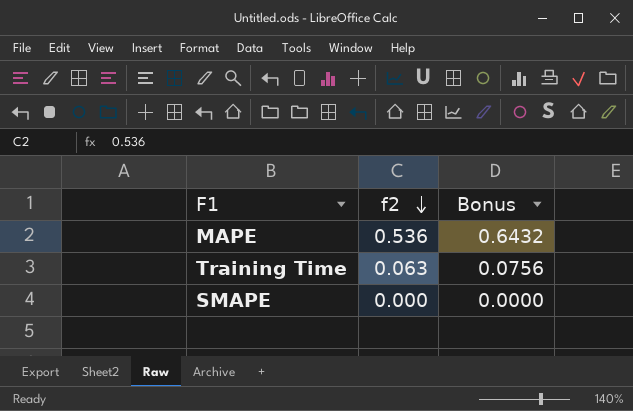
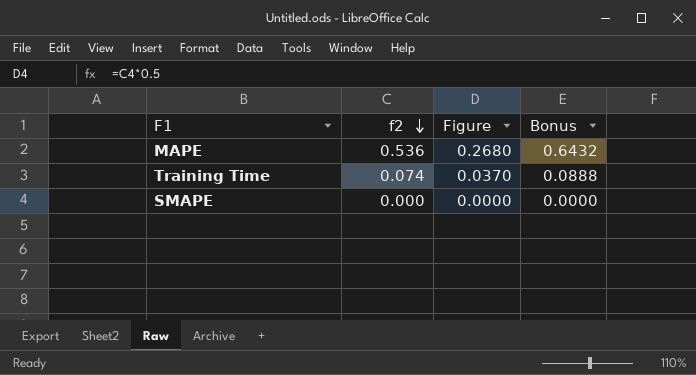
column Figure | formula: none -> [f2] * 0.5
Training Time | f2: 0.063 -> 0.074
Training Time | Bonus: 0.0756 -> 0.0888

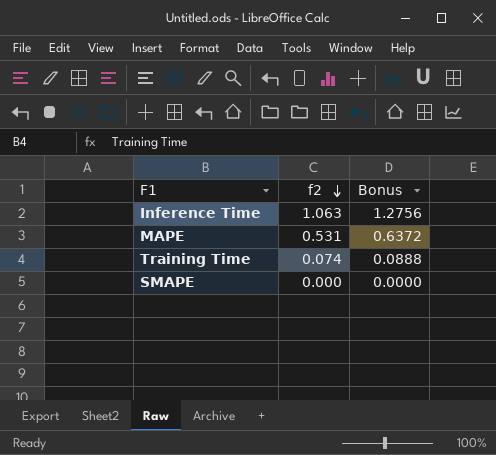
column Figure | formula: [f2] * 0.5 -> none
row Inference Time: none -> 1.063 | 1.2756
MAPE | f2: 0.536 -> 0.531
MAPE | Bonus: 0.6432 -> 0.6372

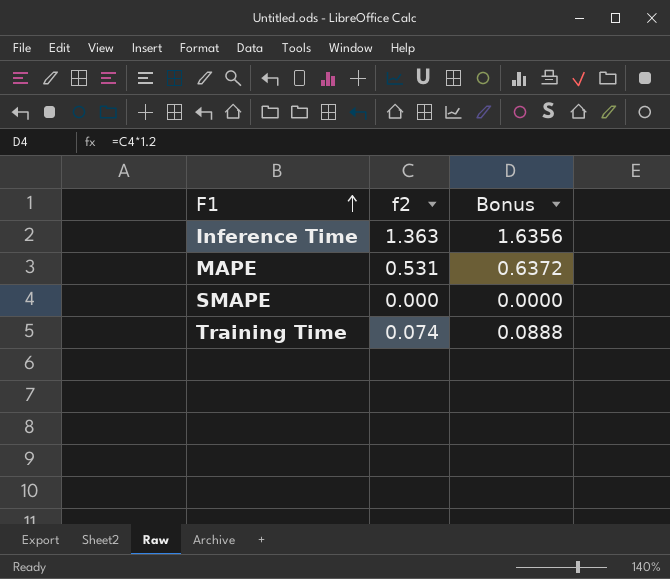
row order: f2 descending -> F1 ascending
Inference Time | f2: 1.063 -> 1.363
Inference Time | Bonus: 1.2756 -> 1.6356

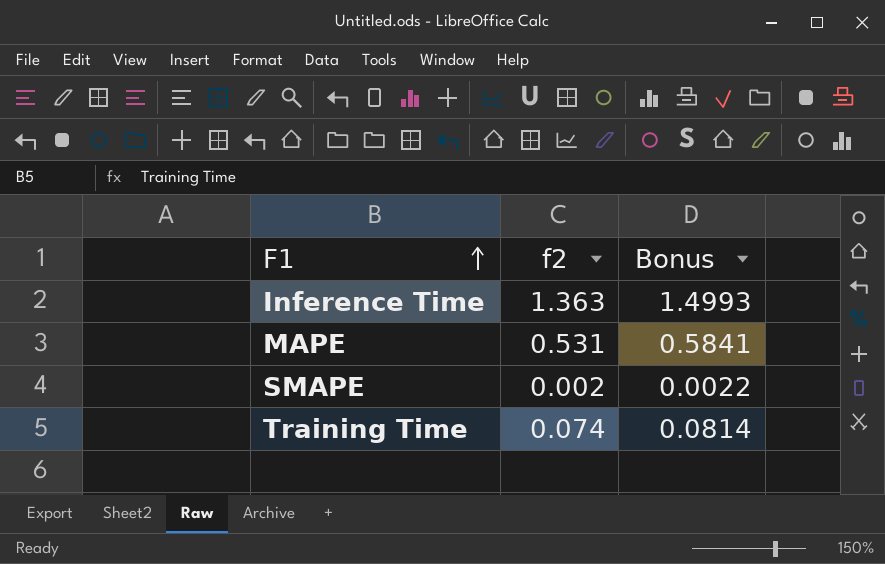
column Bonus | formula: [f2] * 1.2 -> [f2] * 1.1
SMAPE | f2: 0.000 -> 0.002

